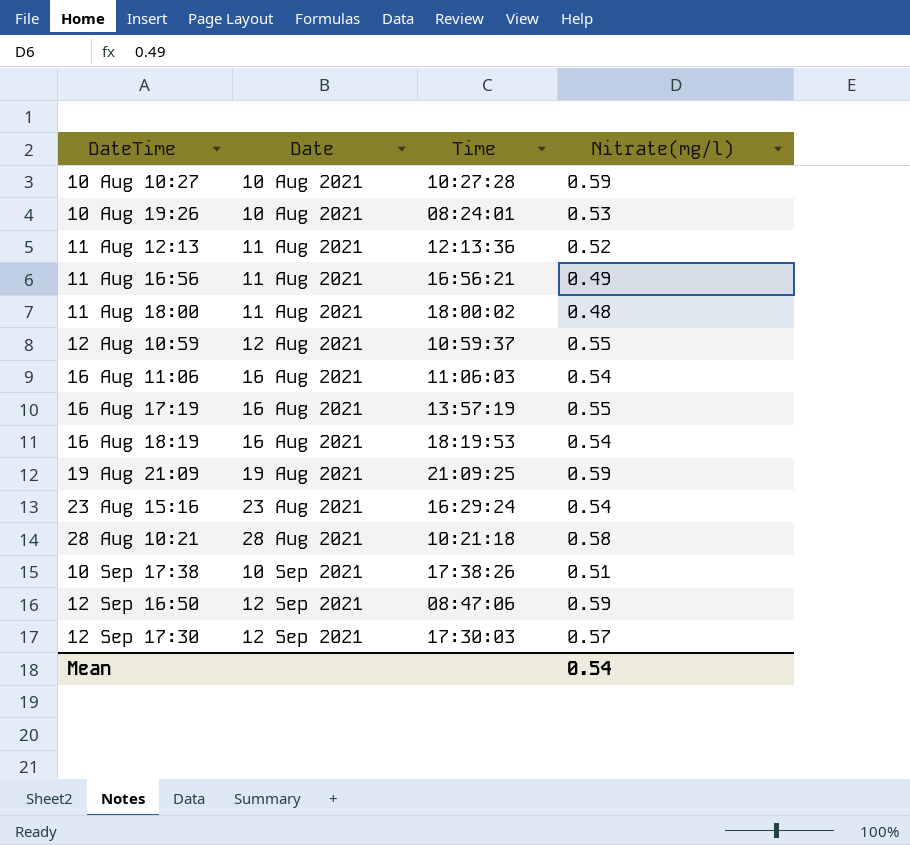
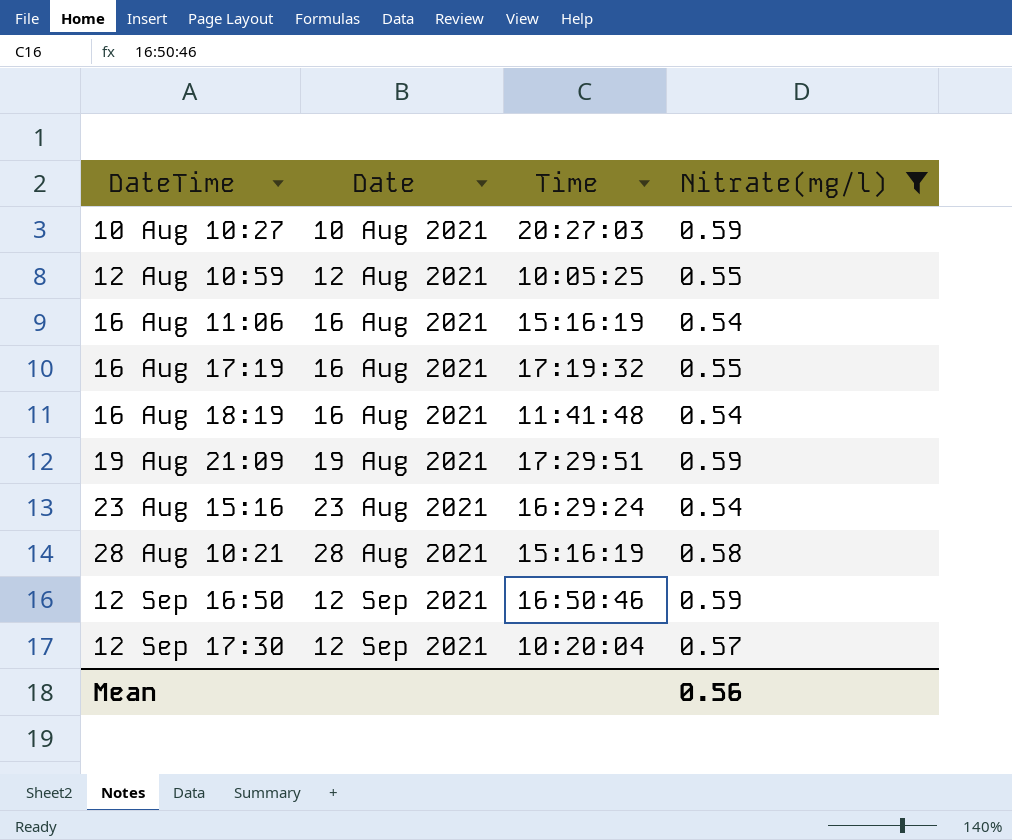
filter: none -> Nitrate(mg/l) >= 0.54
10 Aug 10:27 | Time: 10:27:28 -> 20:27:03
12 Aug 10:59 | Time: 10:59:37 -> 10:05:25
16 Aug 11:06 | Time: 11:06:03 -> 15:16:19
16 Aug 17:19 | Time: 13:57:19 -> 17:19:32
16 Aug 18:19 | Time: 18:19:53 -> 11:41:48
19 Aug 21:09 | Time: 21:09:25 -> 17:29:51
28 Aug 10:21 | Time: 10:21:18 -> 15:16:19
12 Sep 16:50 | Time: 08:47:06 -> 16:50:46
12 Sep 17:30 | Time: 17:30:03 -> 10:20:04
Mean | Nitrate(mg/l): 0.54 -> 0.56

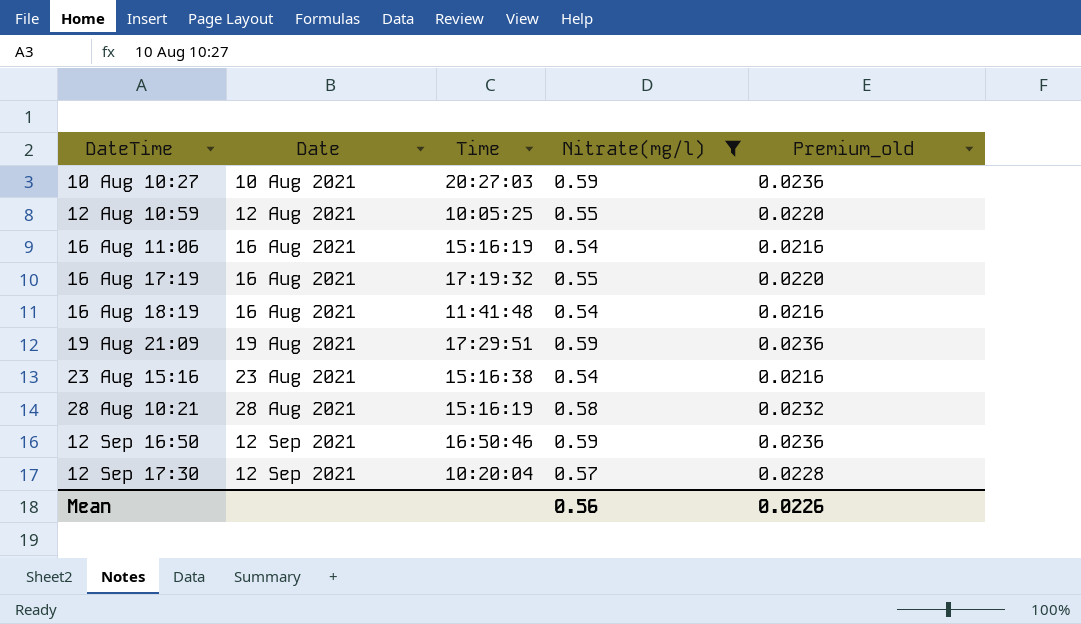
column Premium_old | formula: none -> [Nitrate(mg/l)] * 0.04
23 Aug 15:16 | Time: 16:29:24 -> 15:16:38

